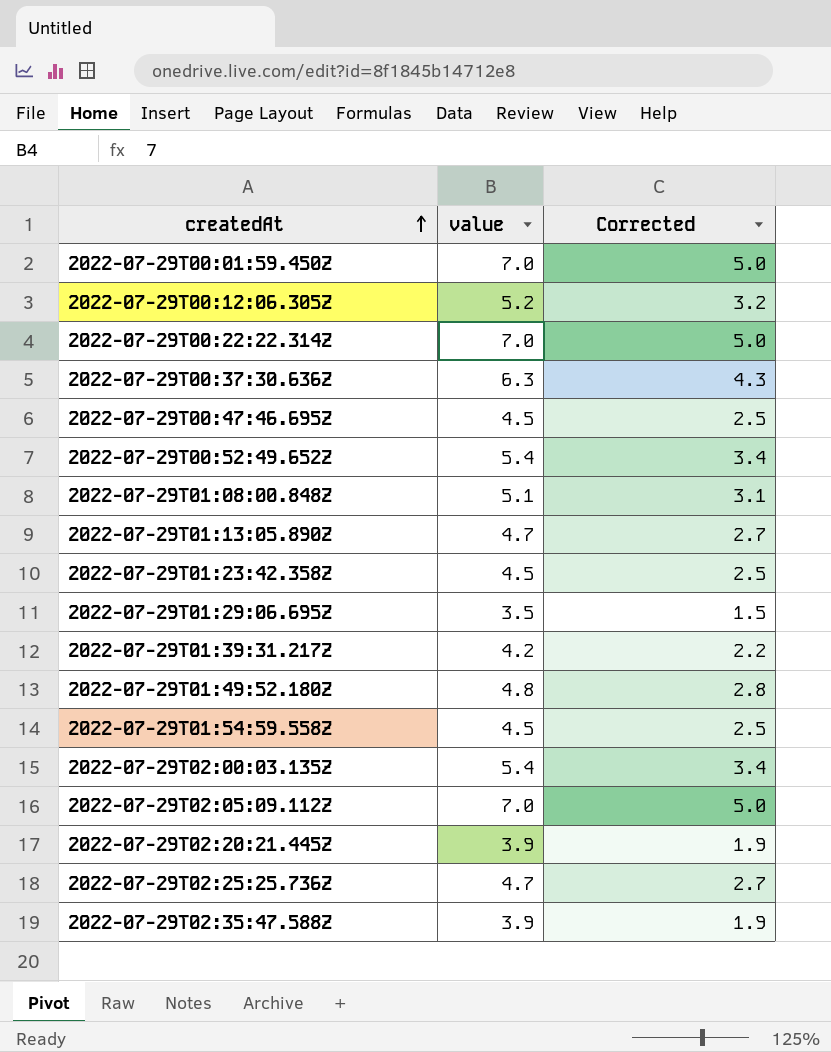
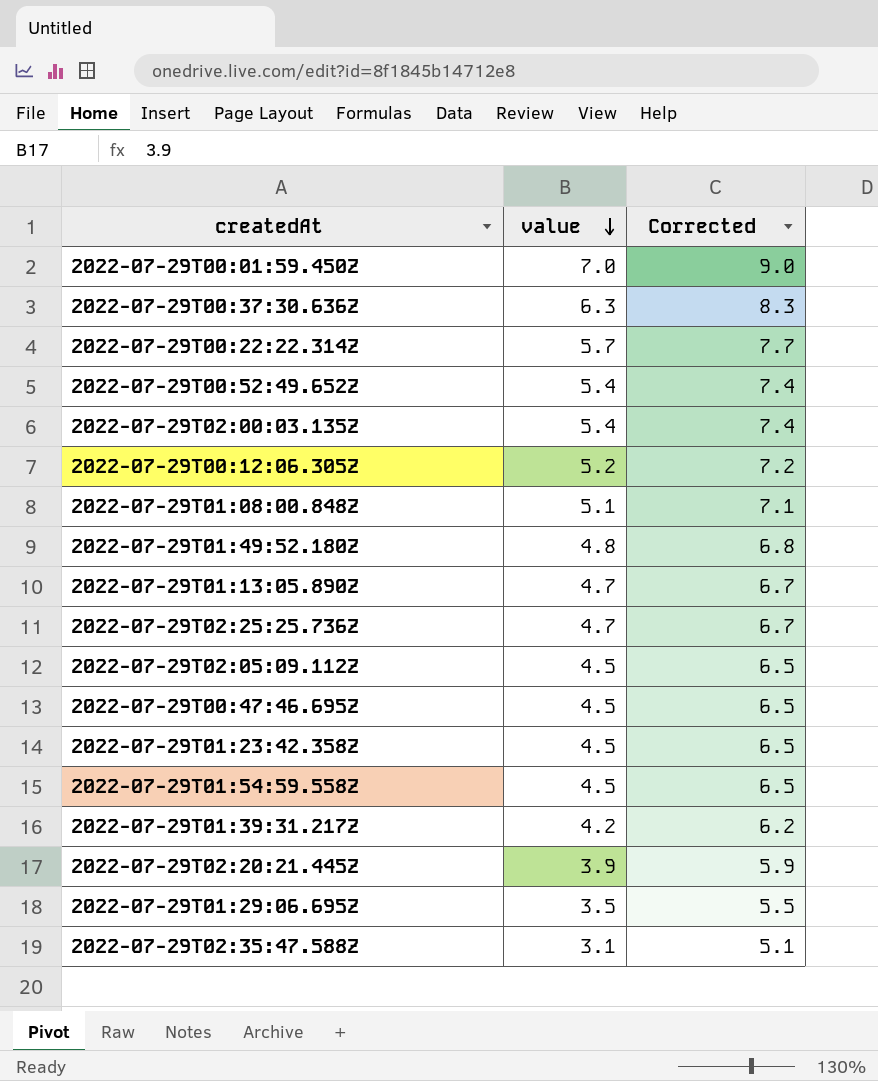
row order: createdAt ascending -> value descending
column Corrected | formula: [value] - 2 -> [value] + 2
2022-07-29T00:22:22.314Z | value: 7.0 -> 5.7
2022-07-29T02:05:09.112Z | value: 7.0 -> 4.5
2022-07-29T02:35:47.588Z | value: 3.9 -> 3.1

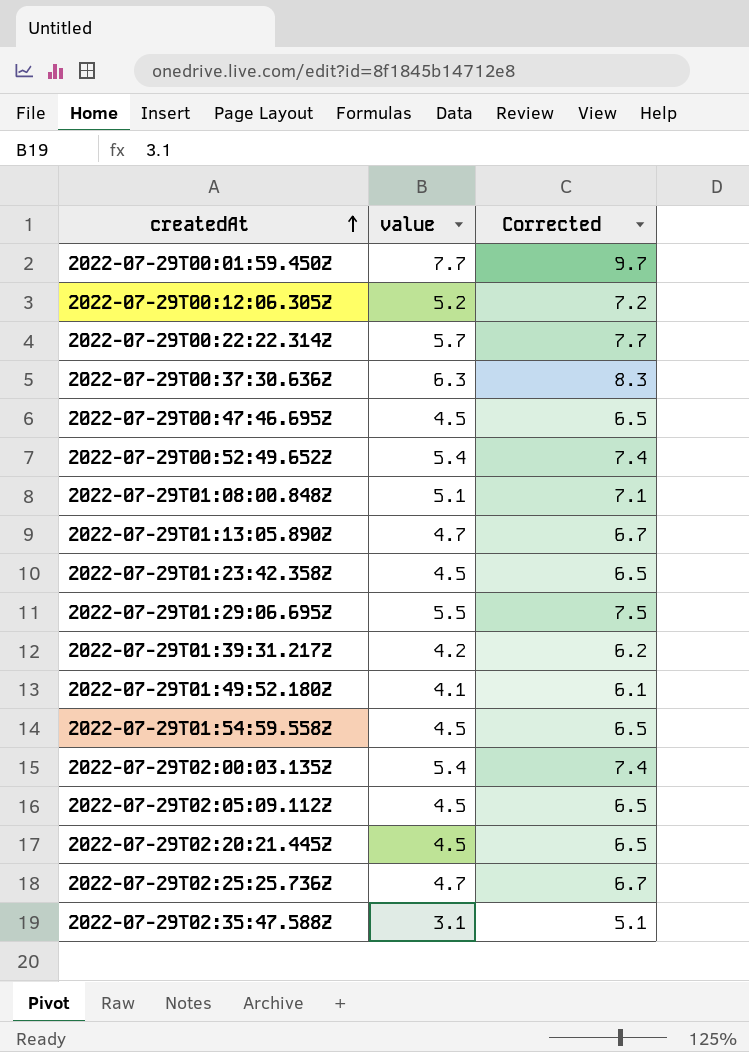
row order: value descending -> createdAt ascending
2022-07-29T00:01:59.450Z | value: 7.0 -> 7.7
2022-07-29T00:01:59.450Z | Corrected: 9.0 -> 9.7
2022-07-29T01:29:06.695Z | value: 3.5 -> 5.5
2022-07-29T01:29:06.695Z | Corrected: 5.5 -> 7.5
2022-07-29T01:49:52.180Z | value: 4.8 -> 4.1
2022-07-29T01:49:52.180Z | Corrected: 6.8 -> 6.1
2022-07-29T02:20:21.445Z | value: 3.9 -> 4.5
2022-07-29T02:20:21.445Z | Corrected: 5.9 -> 6.5

